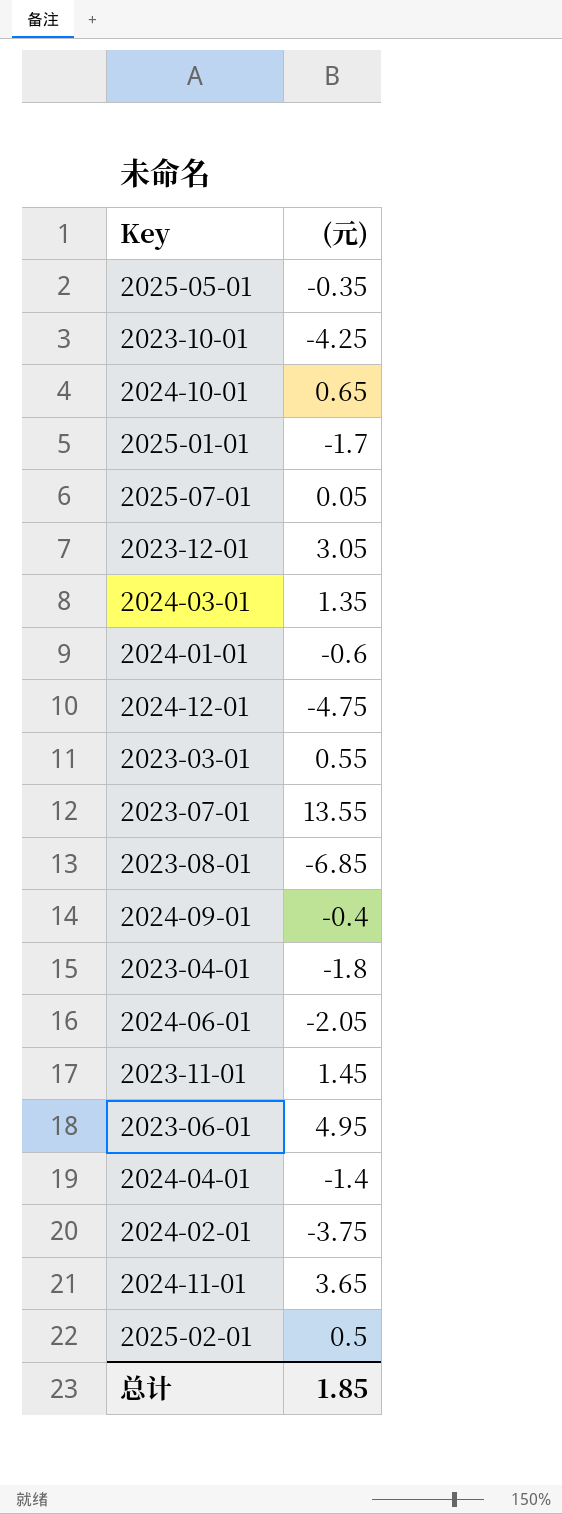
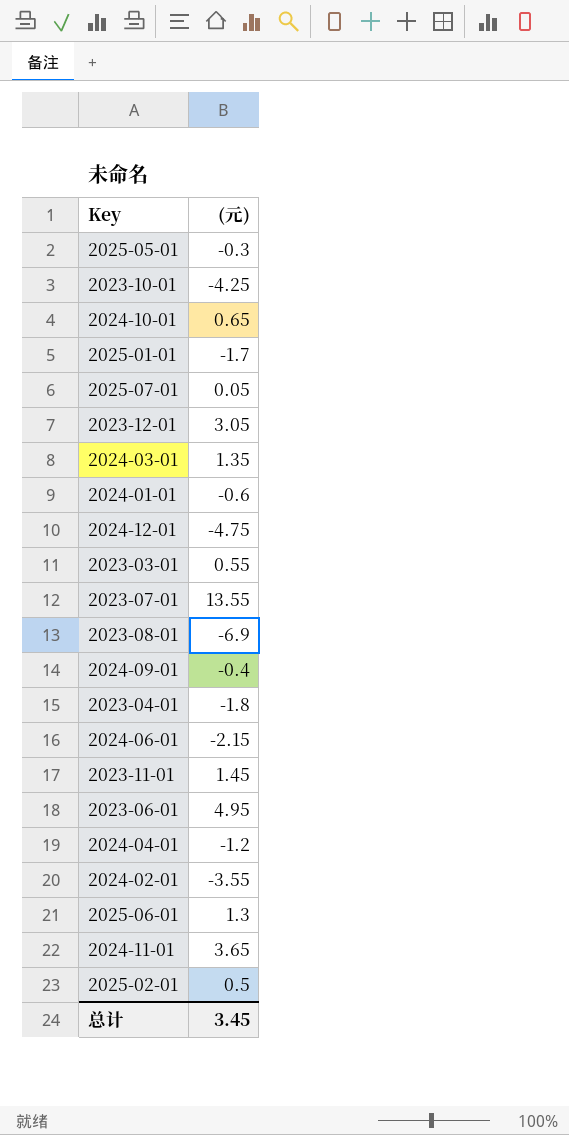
2025-05-01 | (元): -0.35 -> -0.3
2023-08-01 | (元): -6.85 -> -6.9
2024-06-01 | (元): -2.05 -> -2.15
2024-04-01 | (元): -1.4 -> -1.2
2024-02-01 | (元): -3.75 -> -3.55
row 2025-06-01: none -> 1.3
总计 | (元): 1.85 -> 3.45

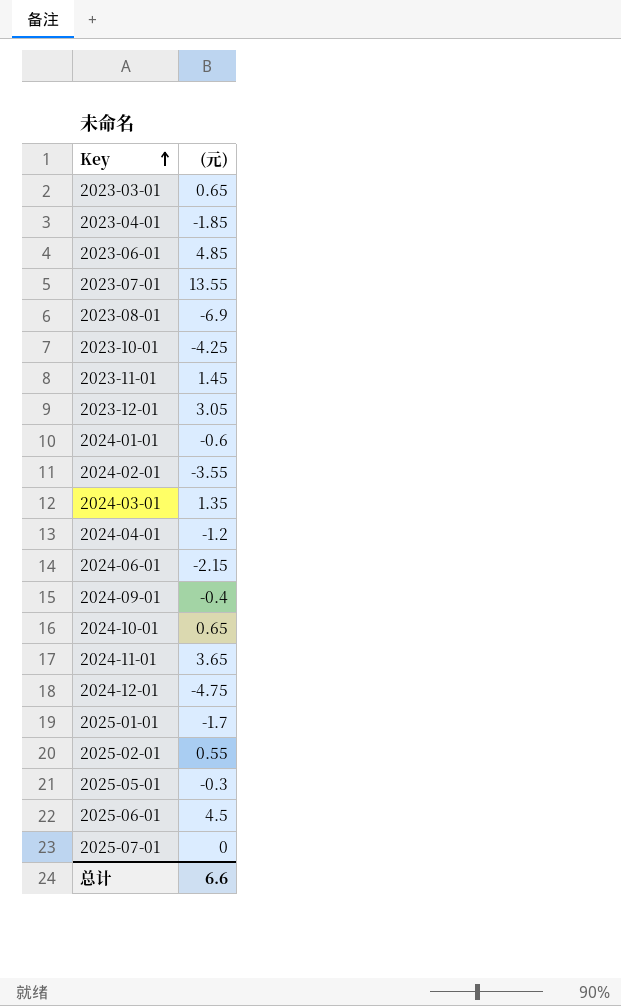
row order: none -> Key ascending
2023-03-01 | (元): 0.55 -> 0.65
2023-04-01 | (元): -1.8 -> -1.85
2023-06-01 | (元): 4.95 -> 4.85
2025-02-01 | (元): 0.5 -> 0.55
2025-06-01 | (元): 1.3 -> 4.5
2025-07-01 | (元): 0.05 -> 0
总计 | (元): 3.45 -> 6.6

